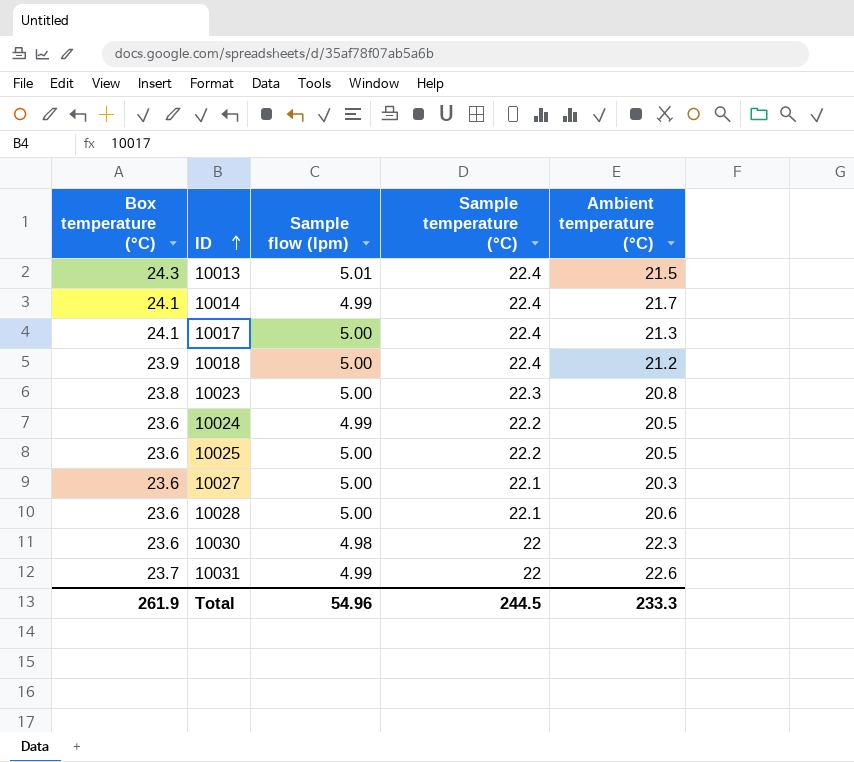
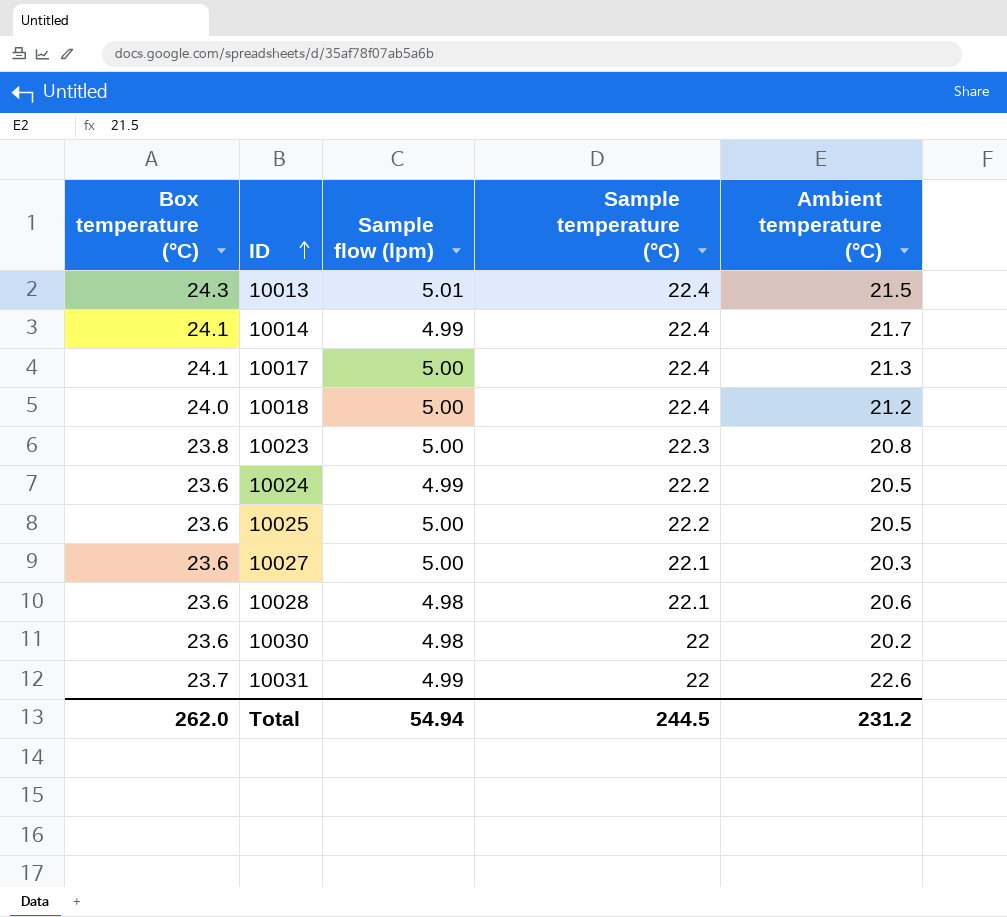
10018 | Box temperature (°C): 23.9 -> 24.0
10028 | Sample flow (lpm): 5.00 -> 4.98
10030 | Ambient temperature (°C): 22.3 -> 20.2
Total | Box temperature (°C): 261.9 -> 262.0
Total | Sample flow (lpm): 54.96 -> 54.94
Total | Ambient temperature (°C): 233.3 -> 231.2

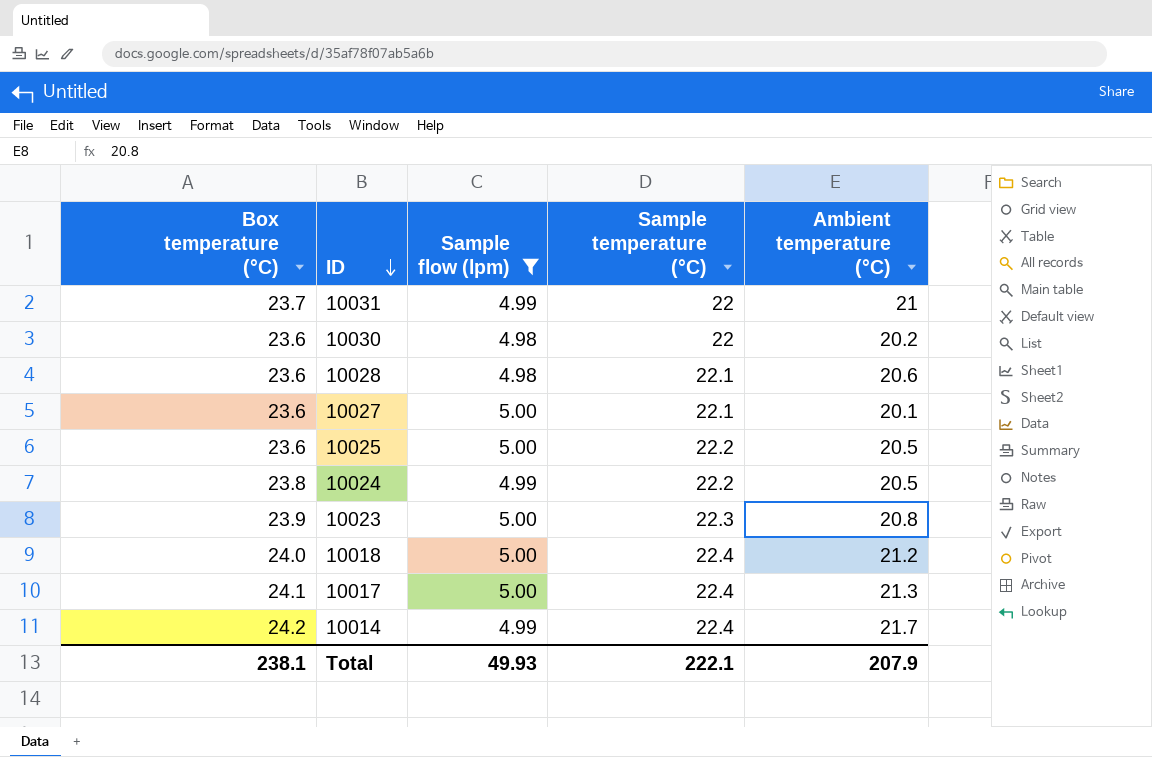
filter: none -> Sample flow (lpm) != 5.01
row order: ID ascending -> ID descending
10031 | Ambient temperature (°C): 22.6 -> 21
10027 | Ambient temperature (°C): 20.3 -> 20.1
10024 | Box temperature (°C): 23.6 -> 23.8
10023 | Box temperature (°C): 23.8 -> 23.9
10014 | Box temperature (°C): 24.1 -> 24.2
Total | Box temperature (°C): 262.0 -> 238.1
Total | Sample flow (lpm): 54.94 -> 49.93
Total | Sample temperature (°C): 244.5 -> 222.1
Total | Ambient temperature (°C): 231.2 -> 207.9

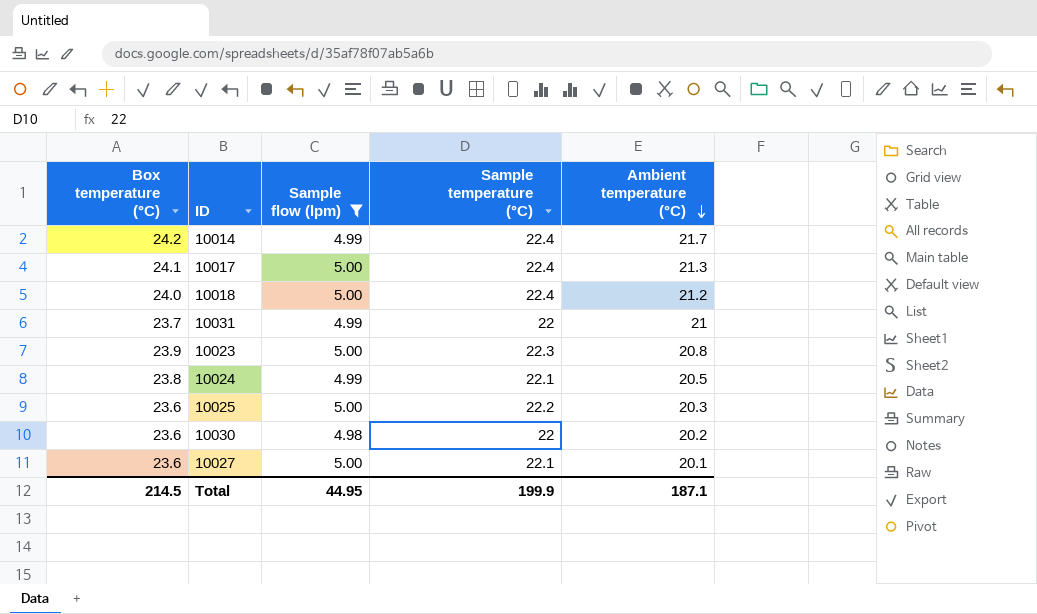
row order: ID descending -> Ambient temperature (°C) descending
row 10028: 23.6 | 4.98 | 22.1 | 20.6 -> none
10024 | Sample temperature (°C): 22.2 -> 22.1
10025 | Ambient temperature (°C): 20.5 -> 20.3
Total | Box temperature (°C): 238.1 -> 214.5
Total | Sample flow (lpm): 49.93 -> 44.95
Total | Sample temperature (°C): 222.1 -> 199.9
Total | Ambient temperature (°C): 207.9 -> 187.1

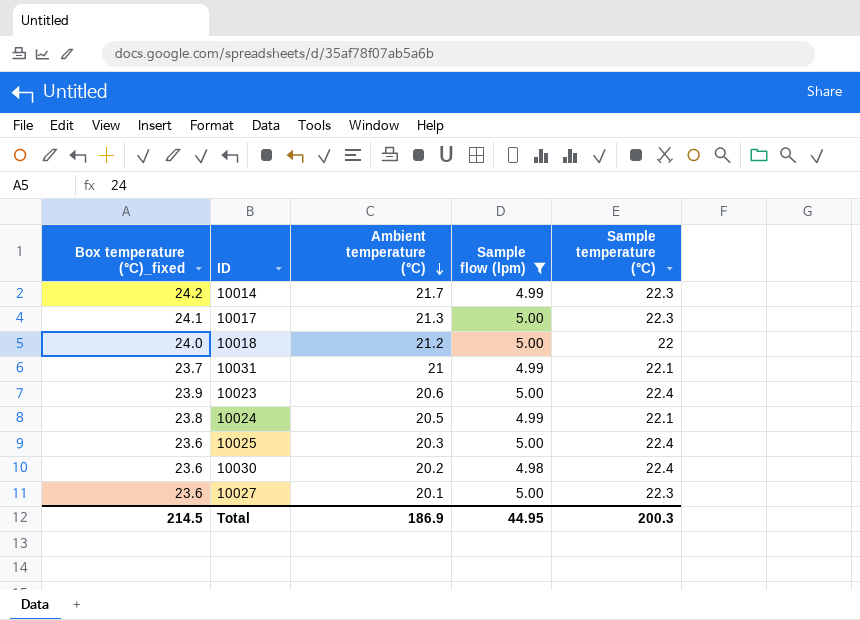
column name: Box temperature (°C) -> Box temperature (°C)_fixed
column Ambient temperature (°C) | position: 5 -> 3
10014 | Sample temperature (°C): 22.4 -> 22.3
10017 | Sample temperature (°C): 22.4 -> 22.3
10018 | Sample temperature (°C): 22.4 -> 22
10031 | Sample temperature (°C): 22 -> 22.1
10023 | Ambient temperature (°C): 20.8 -> 20.6
10023 | Sample temperature (°C): 22.3 -> 22.4
10025 | Sample temperature (°C): 22.2 -> 22.4
10030 | Sample temperature (°C): 22 -> 22.4
10027 | Sample temperature (°C): 22.1 -> 22.3
Total | Ambient temperature (°C): 187.1 -> 186.9
Total | Sample temperature (°C): 199.9 -> 200.3

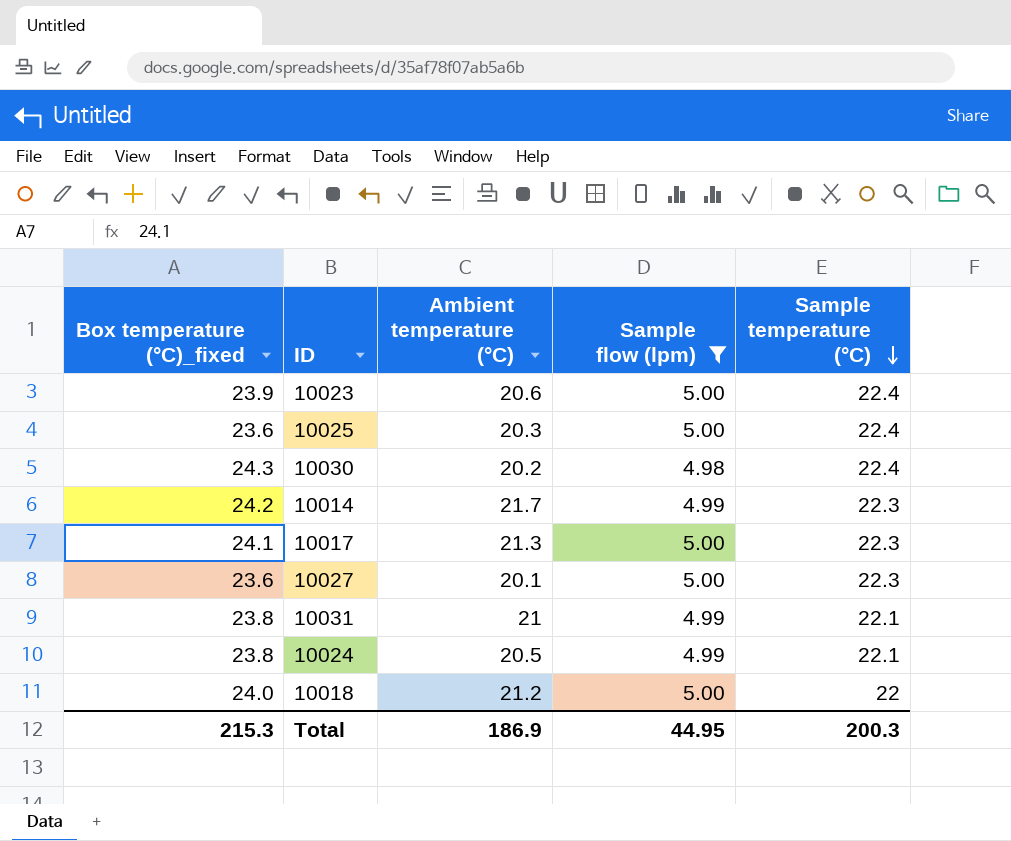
row order: Ambient temperature (°C) descending -> Sample temperature (°C) descending
10030 | Box temperature (°C)_fixed: 23.6 -> 24.3
10031 | Box temperature (°C)_fixed: 23.7 -> 23.8
Total | Box temperature (°C)_fixed: 214.5 -> 215.3

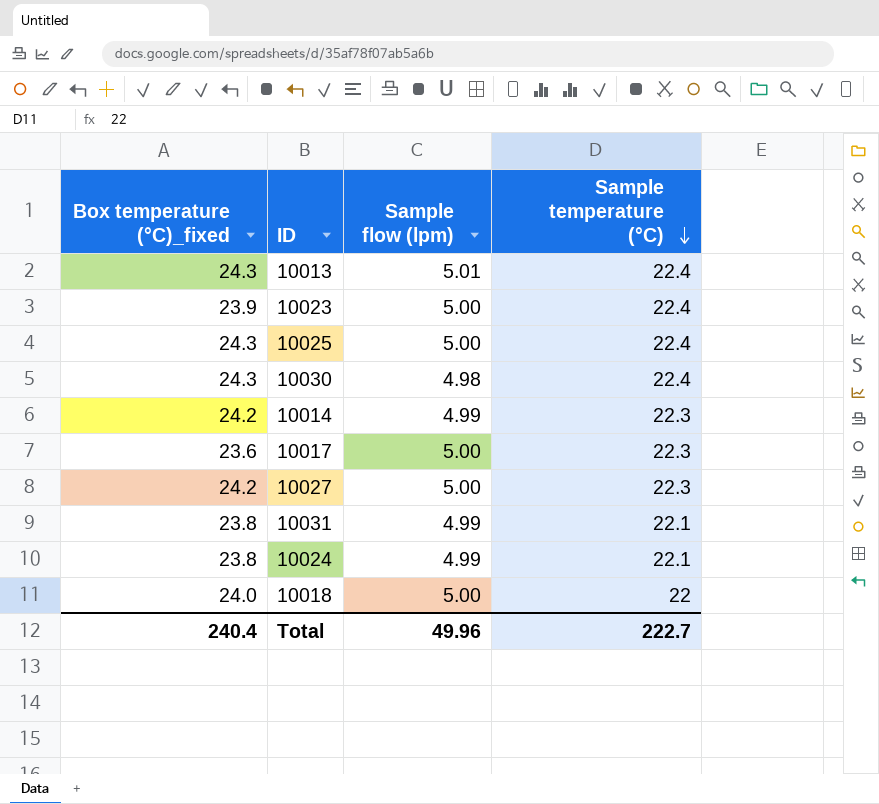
filter: Sample flow (lpm) != 5.01 -> none
column Ambient temperature (°C) | position: 3 -> none
10025 | Box temperature (°C)_fixed: 23.6 -> 24.3
10017 | Box temperature (°C)_fixed: 24.1 -> 23.6
10027 | Box temperature (°C)_fixed: 23.6 -> 24.2
Total | Box temperature (°C)_fixed: 215.3 -> 240.4
Total | Sample flow (lpm): 44.95 -> 49.96
Total | Sample temperature (°C): 200.3 -> 222.7

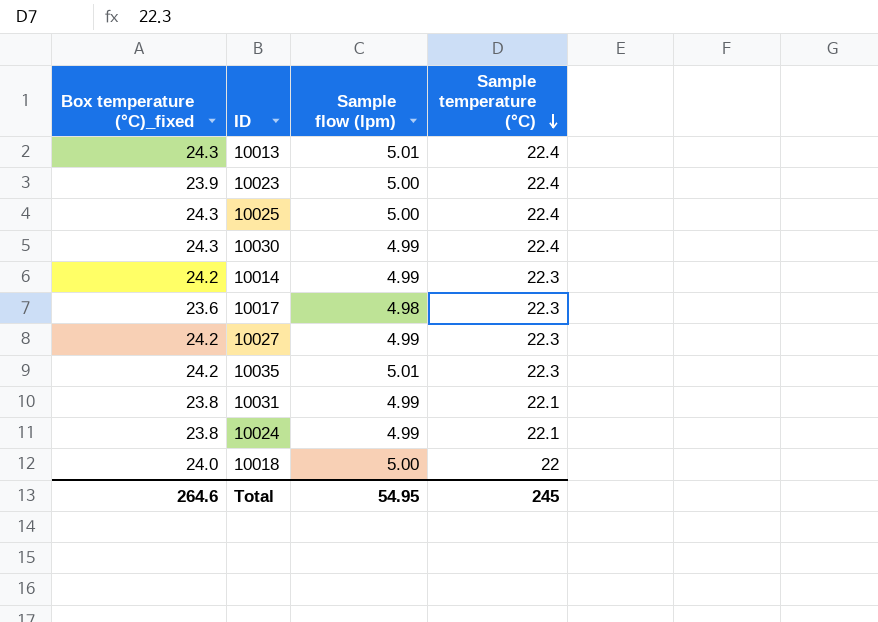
10030 | Sample flow (lpm): 4.98 -> 4.99
10017 | Sample flow (lpm): 5.00 -> 4.98
10027 | Sample flow (lpm): 5.00 -> 4.99
row 10035: none -> 24.2 | 5.01 | 22.3
Total | Box temperature (°C)_fixed: 240.4 -> 264.6
Total | Sample flow (lpm): 49.96 -> 54.95
Total | Sample temperature (°C): 222.7 -> 245

